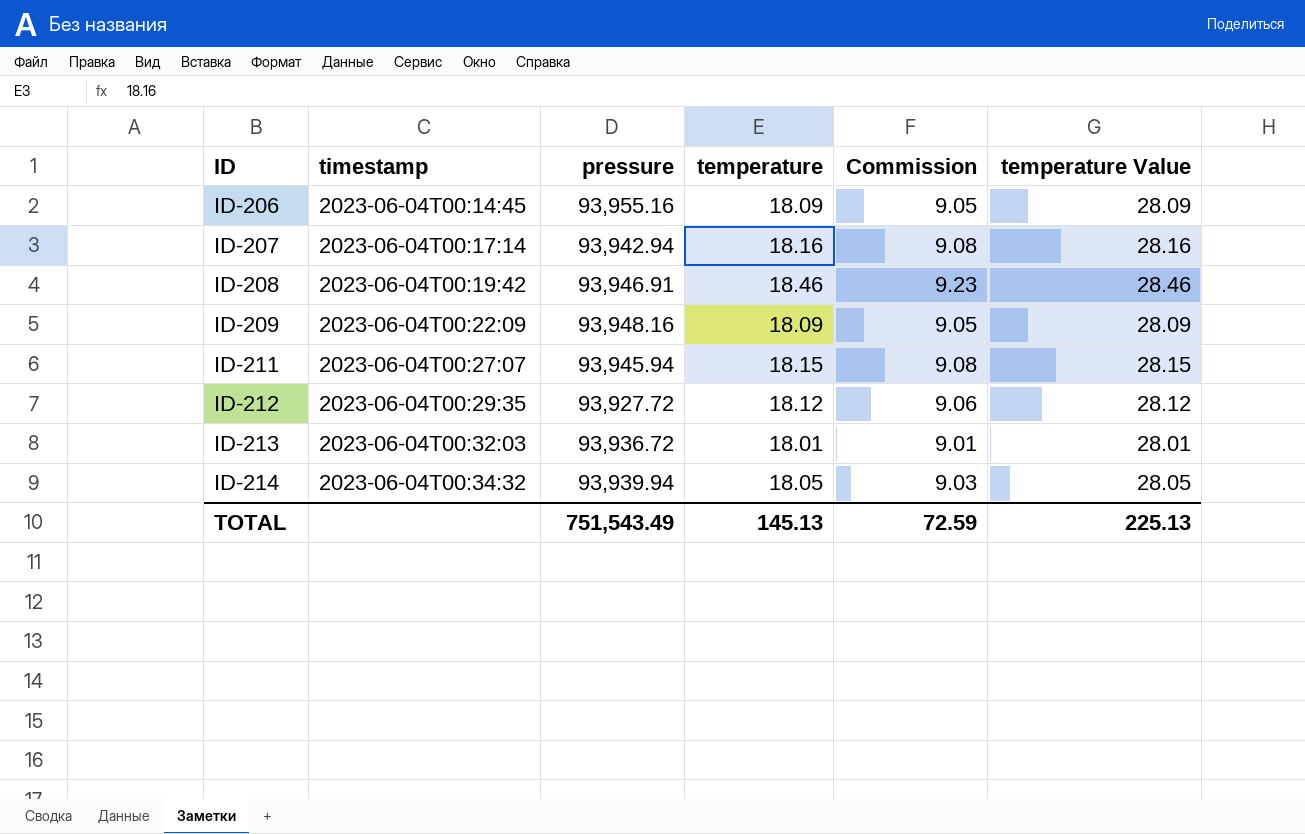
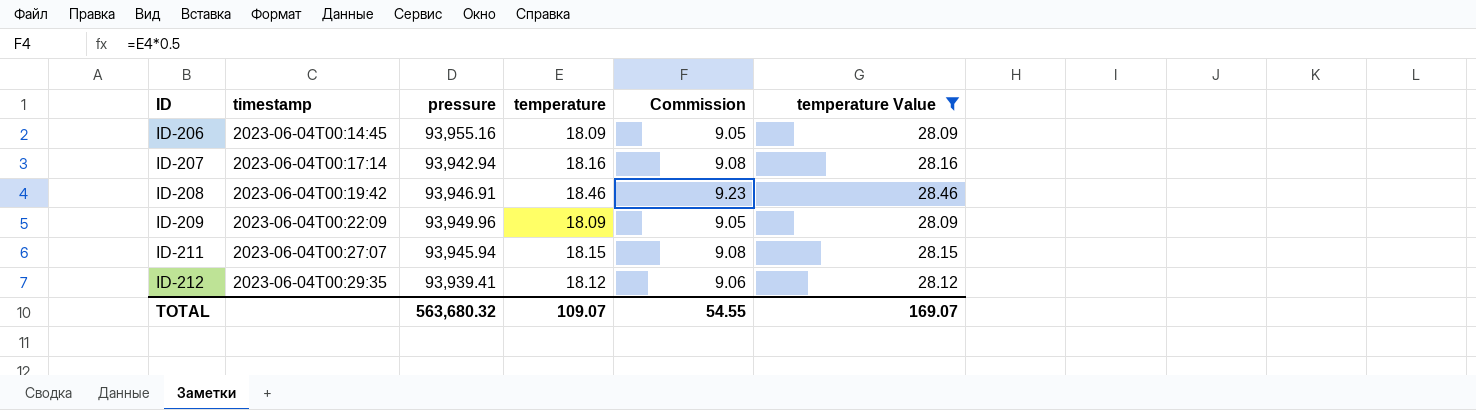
filter: none -> temperature Value >= 28.09
ID-209 | pressure: 93,948.16 -> 93,949.96
ID-212 | pressure: 93,927.72 -> 93,939.41
TOTAL | pressure: 751,543.49 -> 563,680.32
TOTAL | temperature: 145.13 -> 109.07
TOTAL | Commission: 72.59 -> 54.55
TOTAL | temperature Value: 225.13 -> 169.07

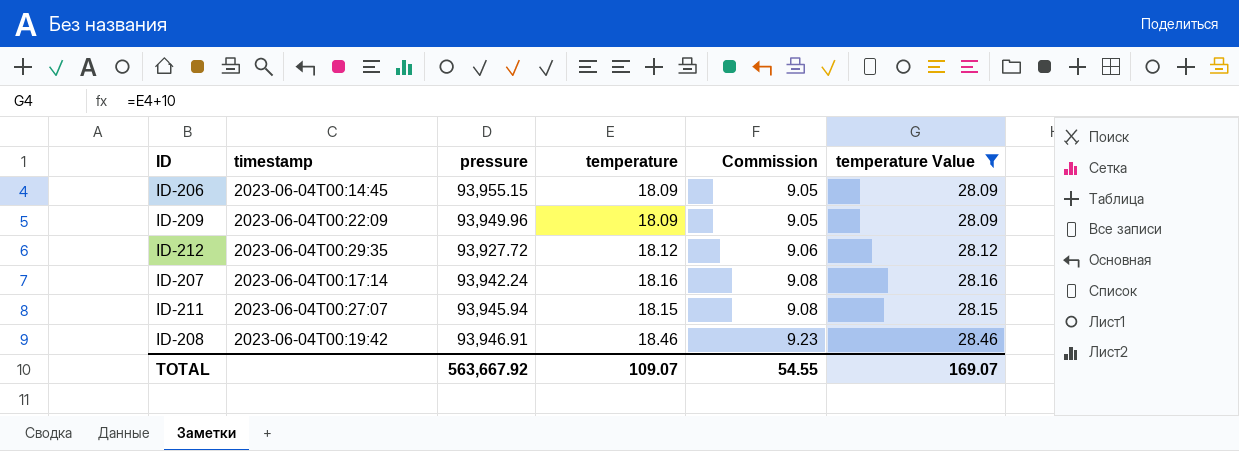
row order: ID ascending -> Commission ascending
ID-206 | pressure: 93,955.16 -> 93,955.15
ID-212 | pressure: 93,939.41 -> 93,927.72
ID-207 | pressure: 93,942.94 -> 93,942.24
TOTAL | pressure: 563,680.32 -> 563,667.92

